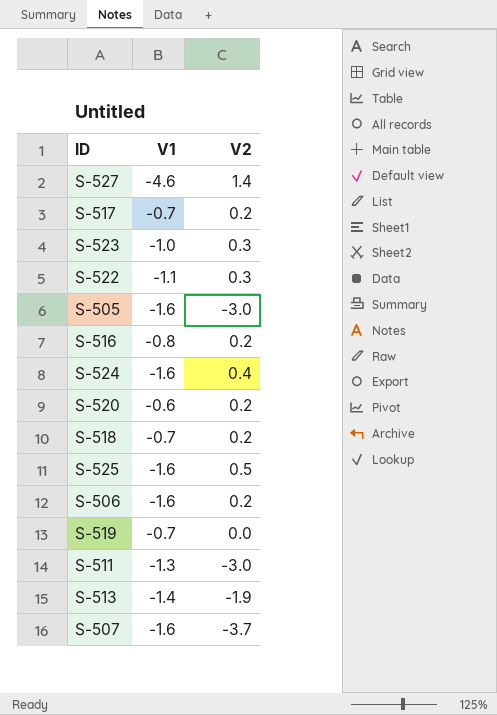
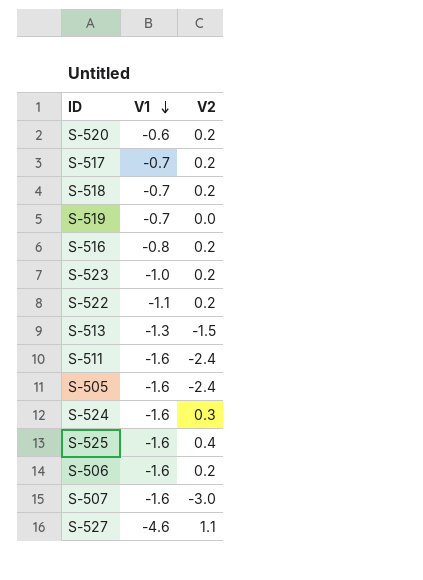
row order: none -> V1 descending
S-523 | V2: 0.3 -> 0.2
S-522 | V2: 0.3 -> 0.2
S-513 | V1: -1.4 -> -1.3
S-513 | V2: -1.9 -> -1.5
S-511 | V1: -1.3 -> -1.6
S-511 | V2: -3.0 -> -2.4
S-505 | V2: -3.0 -> -2.4
S-524 | V2: 0.4 -> 0.3
S-525 | V2: 0.5 -> 0.4
S-507 | V2: -3.7 -> -3.0
S-527 | V2: 1.4 -> 1.1

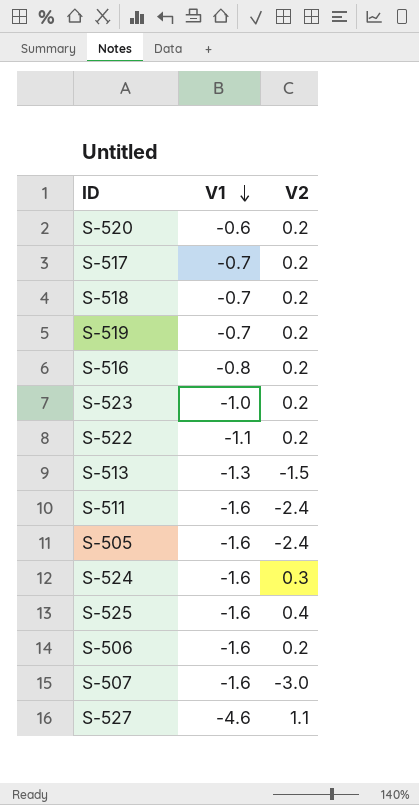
S-519 | V2: 0.0 -> 0.2

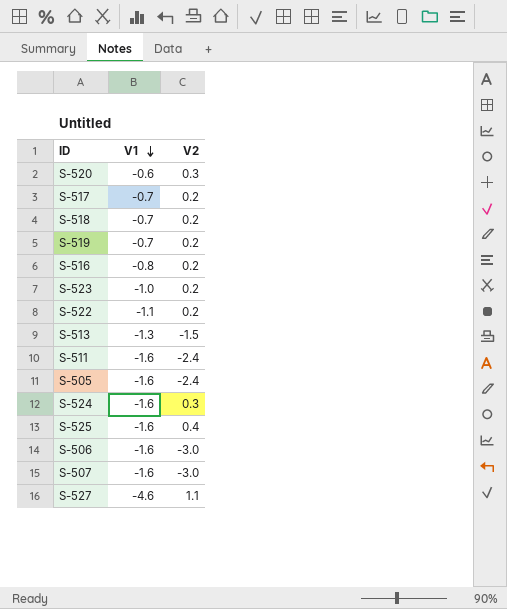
S-520 | V2: 0.2 -> 0.3
S-506 | V2: 0.2 -> -3.0

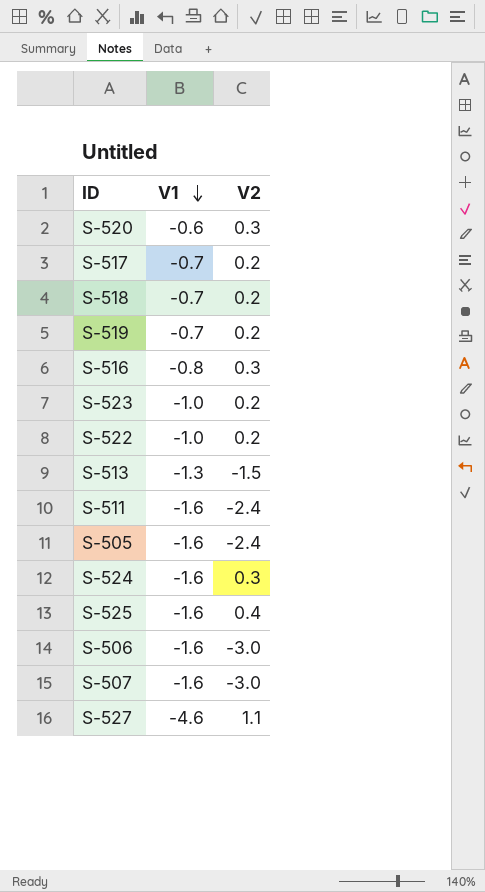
S-516 | V2: 0.2 -> 0.3
S-522 | V1: -1.1 -> -1.0

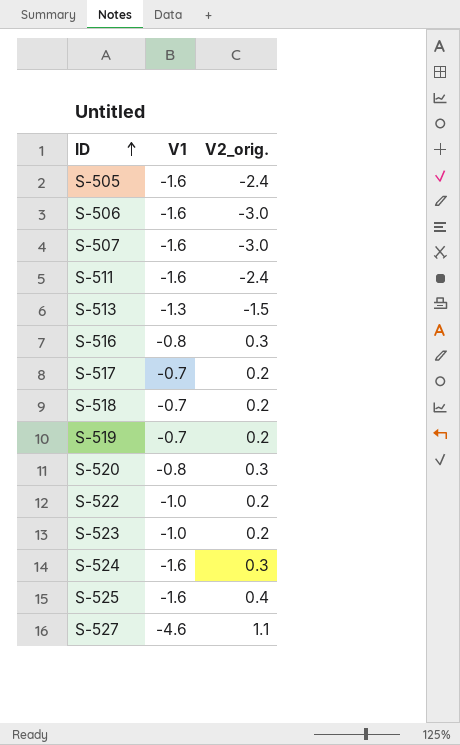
row order: V1 descending -> ID ascending
column name: V2 -> V2_orig.
S-520 | V1: -0.6 -> -0.8

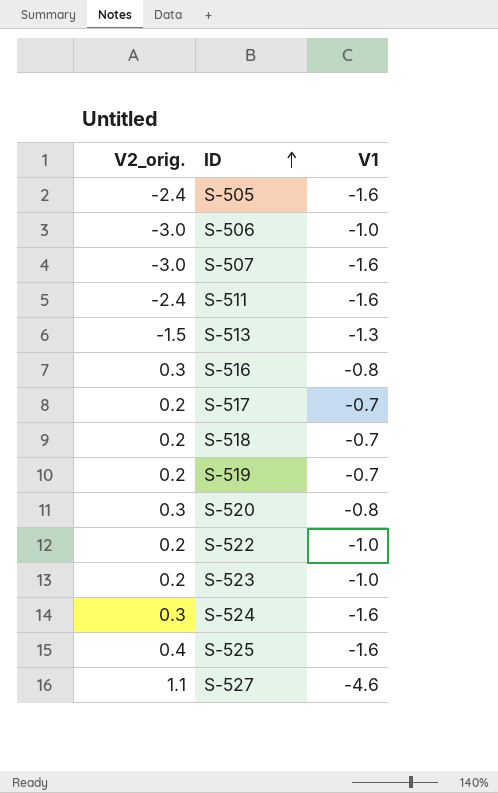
column V2_orig. | position: 3 -> 1
S-506 | V1: -1.6 -> -1.0

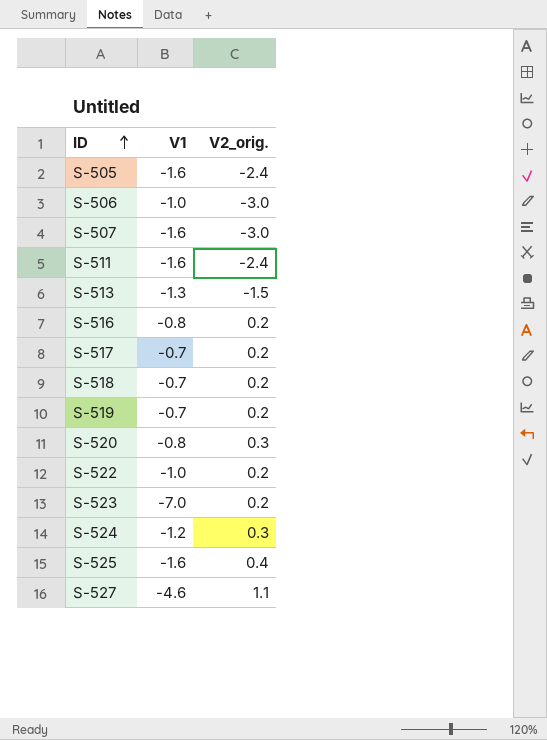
column V2_orig. | position: 1 -> 3
S-516 | V2_orig.: 0.3 -> 0.2
S-523 | V1: -1.0 -> -7.0
S-524 | V1: -1.6 -> -1.2

